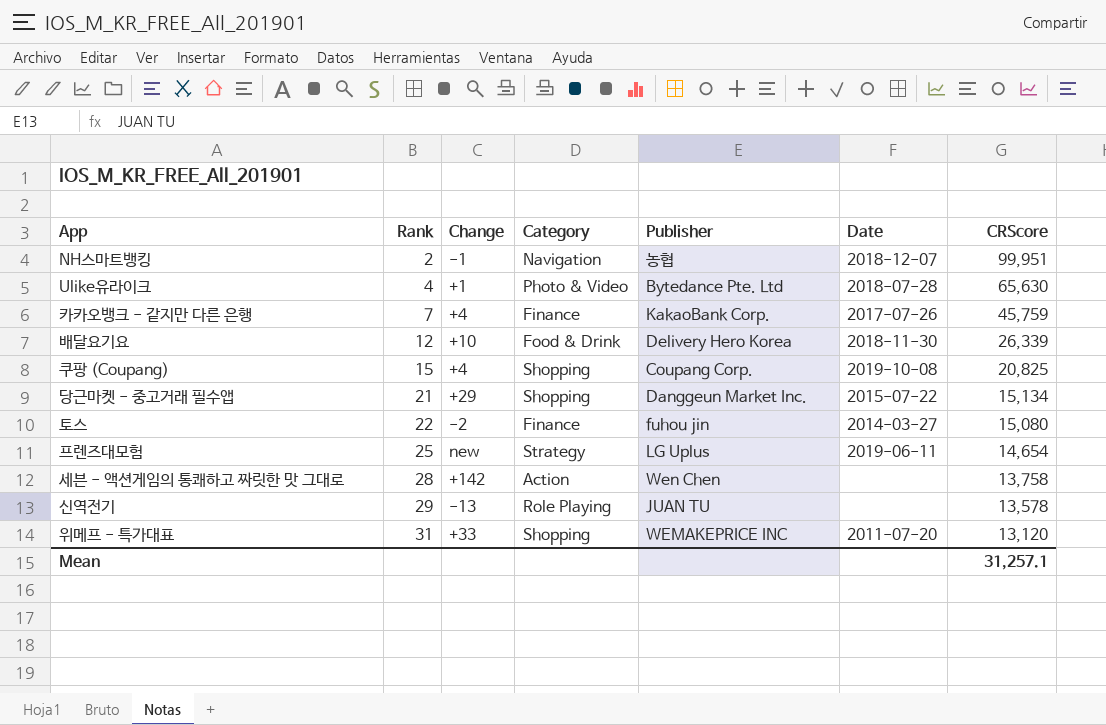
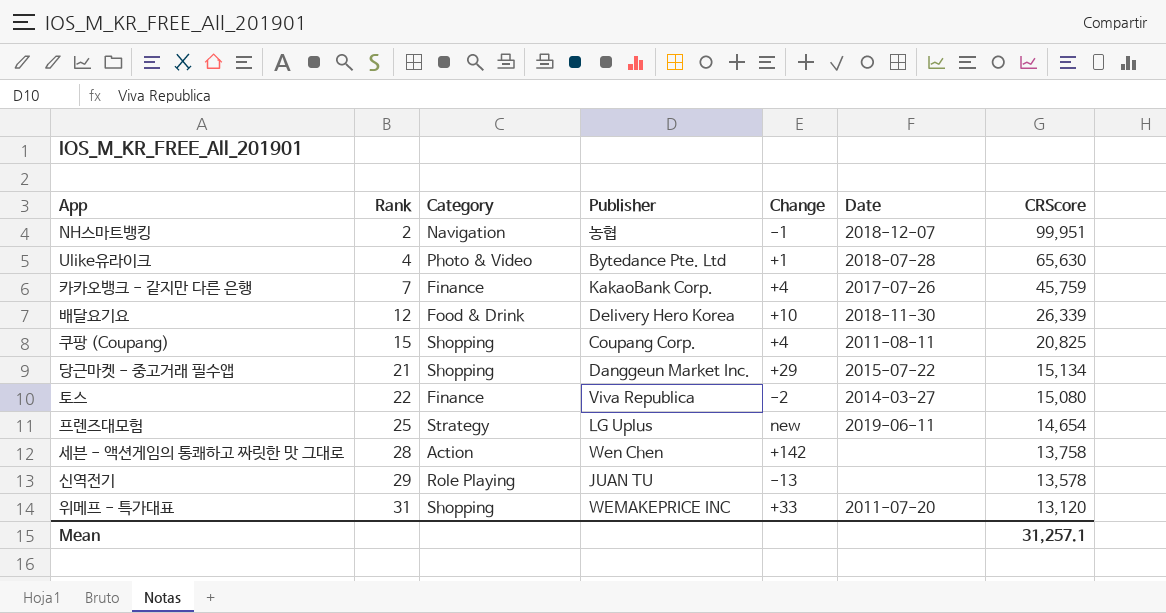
column Change | position: 3 -> 5
쿠팡 (Coupang) | Date: 2019-10-08 -> 2011-08-11
토스 | Publisher: fuhou jin -> Viva Republica

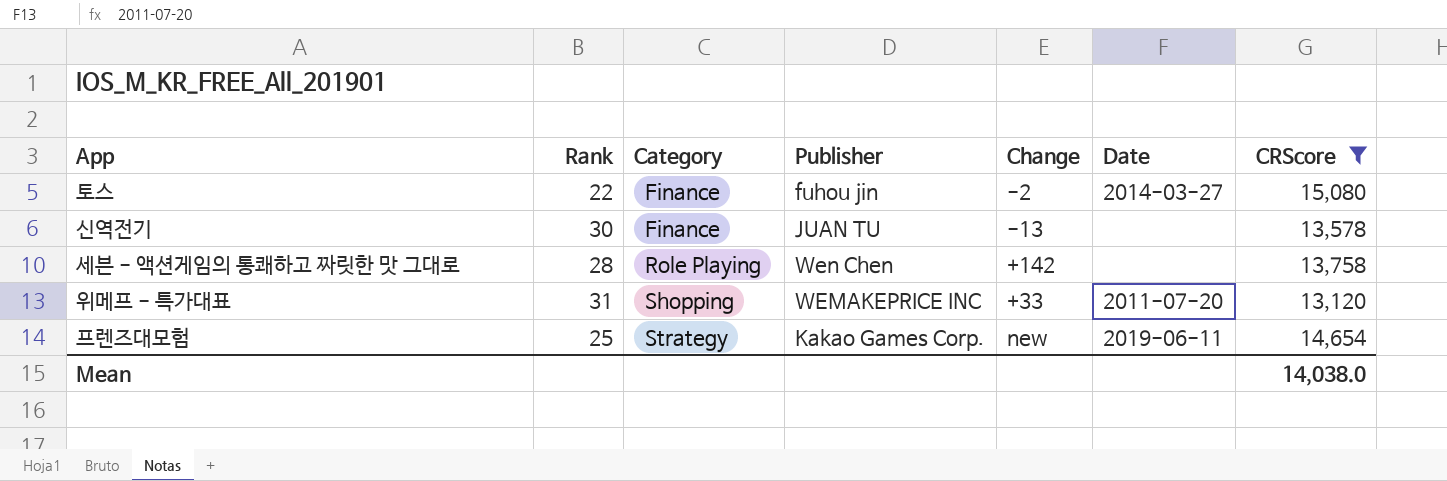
filter: none -> CRScore <= 15,080
row order: Rank ascending -> Category ascending
토스 | Publisher: Viva Republica -> fuhou jin
신역전기 | Rank: 29 -> 30
신역전기 | Category: Role Playing -> Finance
세븐 - 액션게임의 통쾌하고 짜릿한 맛 그대로 | Category: Action -> Role Playing
프렌즈대모험 | Publisher: LG Uplus -> Kakao Games Corp.
Mean | CRScore: 31,257.1 -> 14,038.0

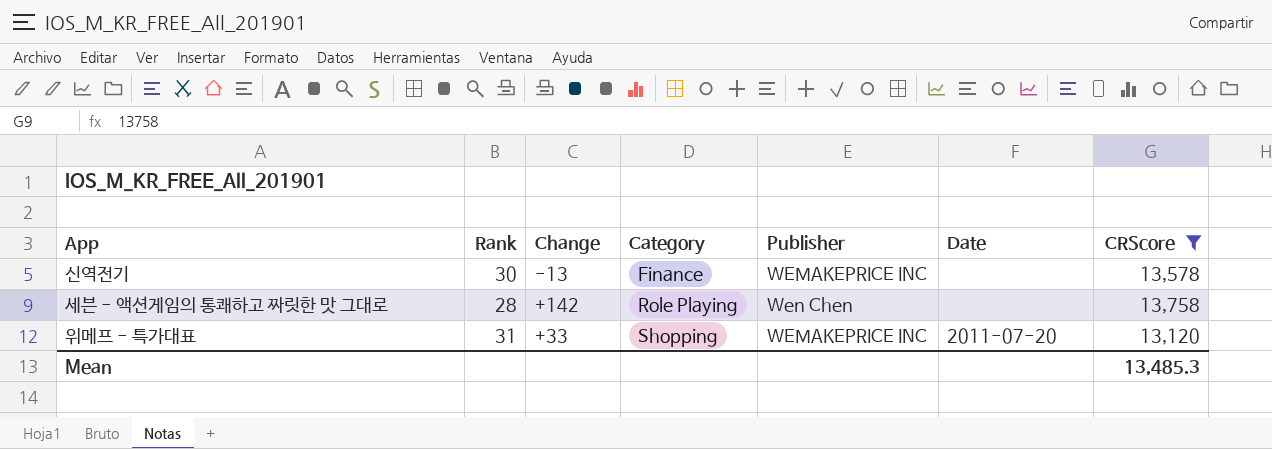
column Change | position: 5 -> 3
row 토스: 22 | Finance | fuhou jin | -2 | 2014-03-27 | 15,080 -> none
row 프렌즈대모험: 25 | Strategy | Kakao Games Corp. | new | 2019-06-11 | 14,654 -> none
신역전기 | Publisher: JUAN TU -> WEMAKEPRICE INC
Mean | CRScore: 14,038.0 -> 13,485.3

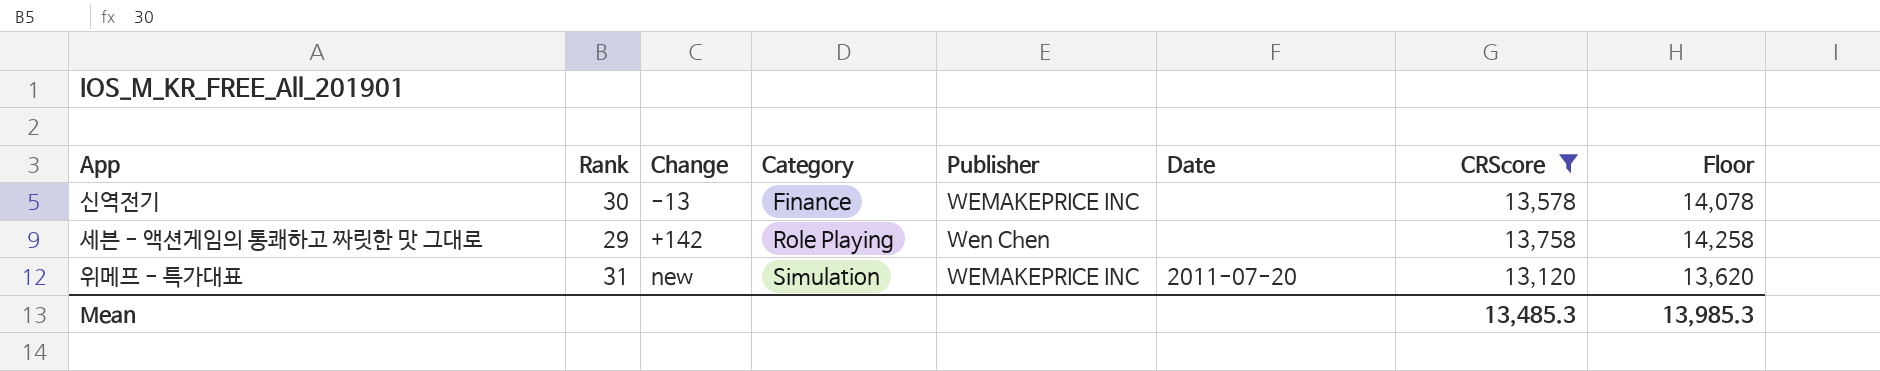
column Floor | formula: none -> [CRScore] + 500
세븐 - 액션게임의 통쾌하고 짜릿한 맛 그대로 | Rank: 28 -> 29
위메프 - 특가대표 | Change: +33 -> new
위메프 - 특가대표 | Category: Shopping -> Simulation

